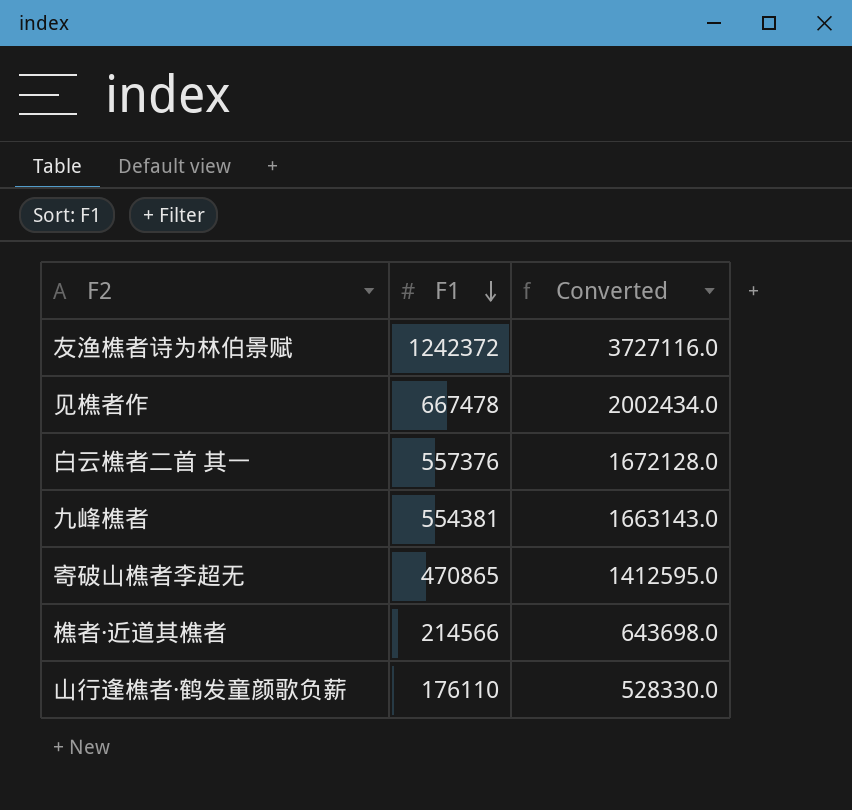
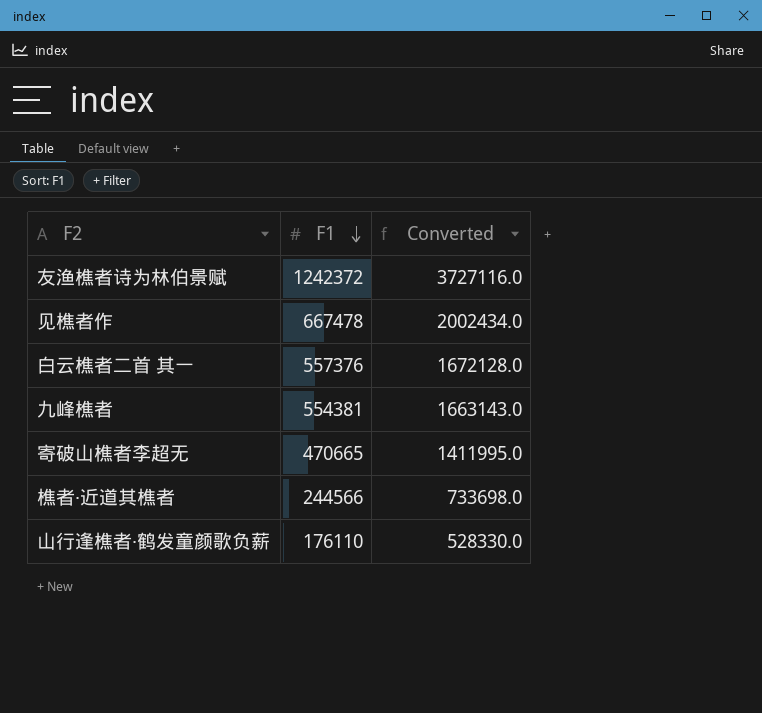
寄破山樵者李超无 | F1: 470865 -> 470665
寄破山樵者李超无 | Converted: 1412595.0 -> 1411995.0
樵者·近道其樵者 | F1: 214566 -> 244566
樵者·近道其樵者 | Converted: 643698.0 -> 733698.0

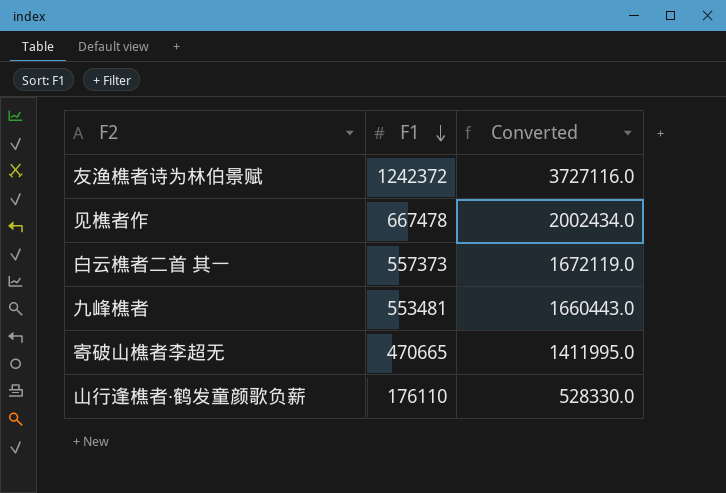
row 樵者·近道其樵者: 244566 | 733698.0 -> none
白云樵者二首 其一 | F1: 557376 -> 557373
白云樵者二首 其一 | Converted: 1672128.0 -> 1672119.0
九峰樵者 | F1: 554381 -> 553481
九峰樵者 | Converted: 1663143.0 -> 1660443.0

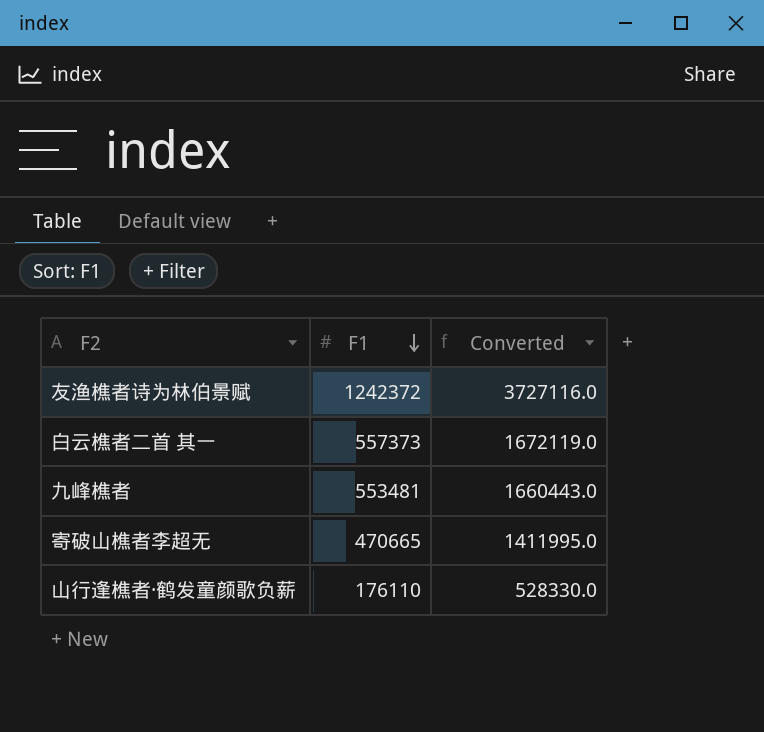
row 见樵者作: 667478 | 2002434.0 -> none

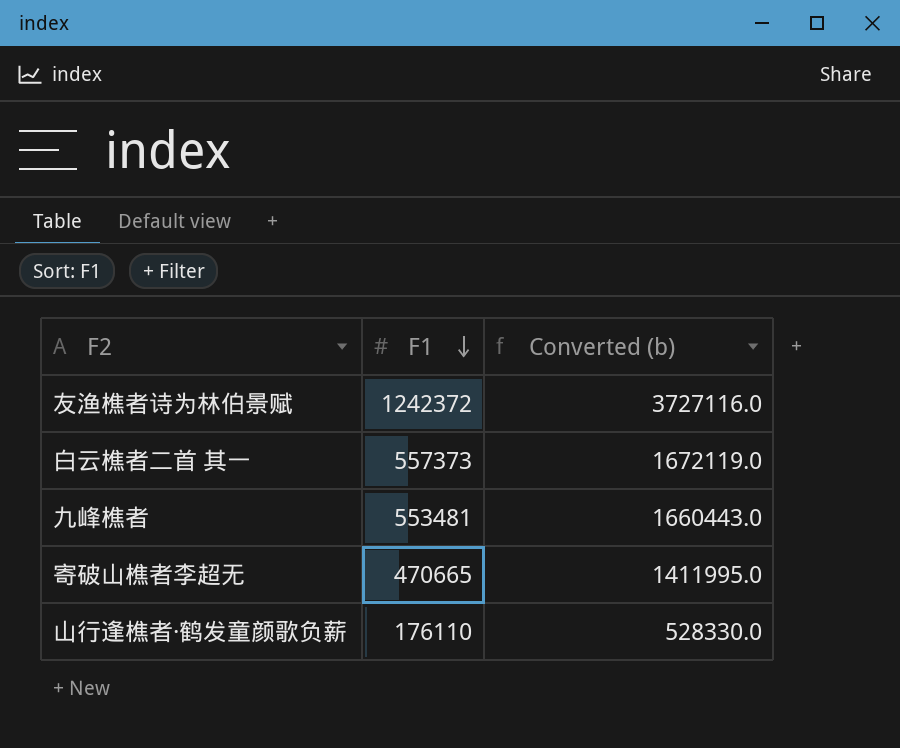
column name: Converted -> Converted (b)

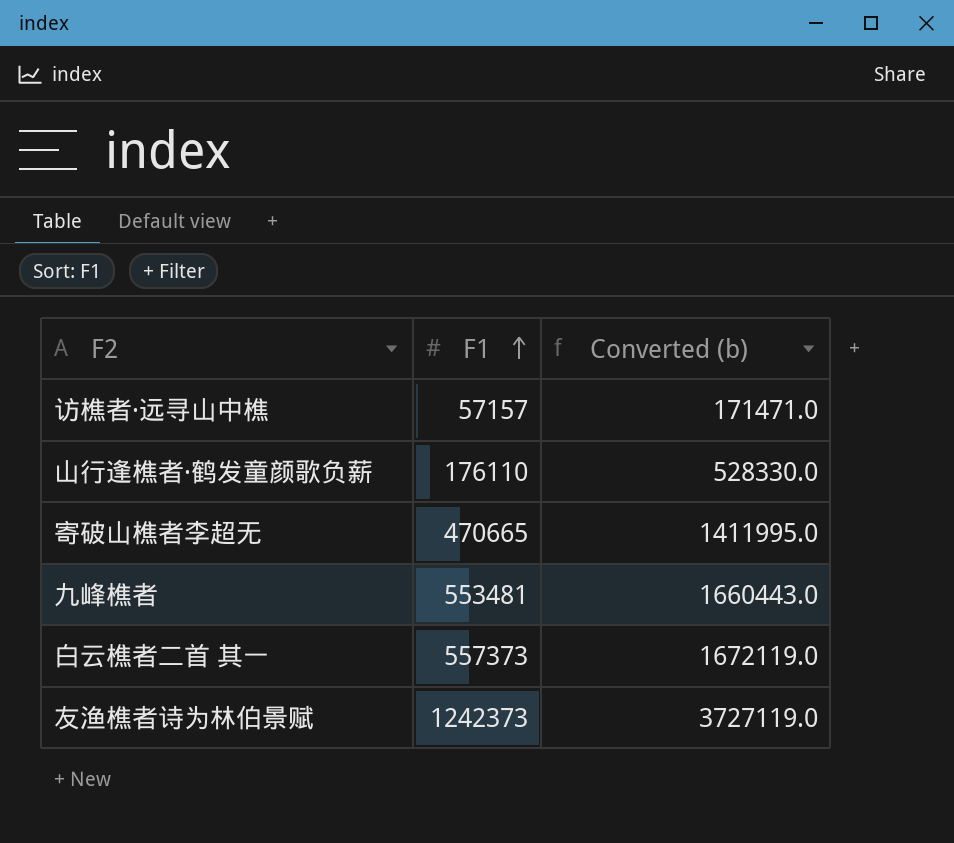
row order: F1 descending -> F1 ascending
row 访樵者·远寻山中樵: none -> 57157 | 171471.0
友渔樵者诗为林伯景赋 | F1: 1242372 -> 1242373
友渔樵者诗为林伯景赋 | Converted (b): 3727116.0 -> 3727119.0

